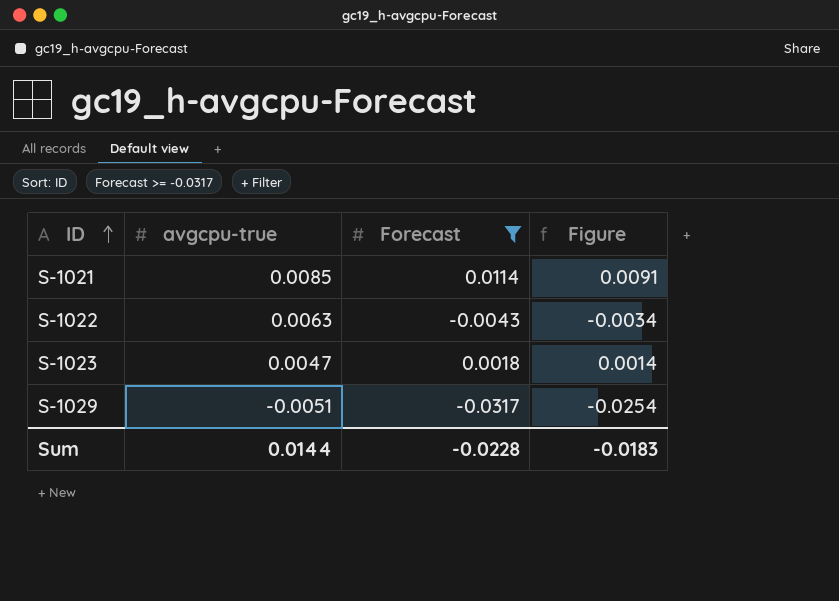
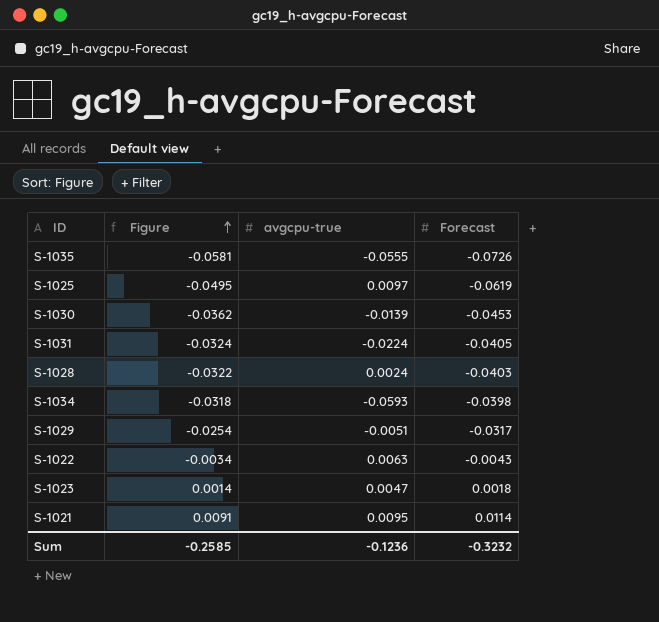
filter: Forecast >= -0.0317 -> none
row order: ID ascending -> Figure ascending
column Figure | position: 4 -> 2
S-1021 | avgcpu-true: 0.0085 -> 0.0095
Sum | Figure: -0.0183 -> -0.2585
Sum | avgcpu-true: 0.0144 -> -0.1236
Sum | Forecast: -0.0228 -> -0.3232

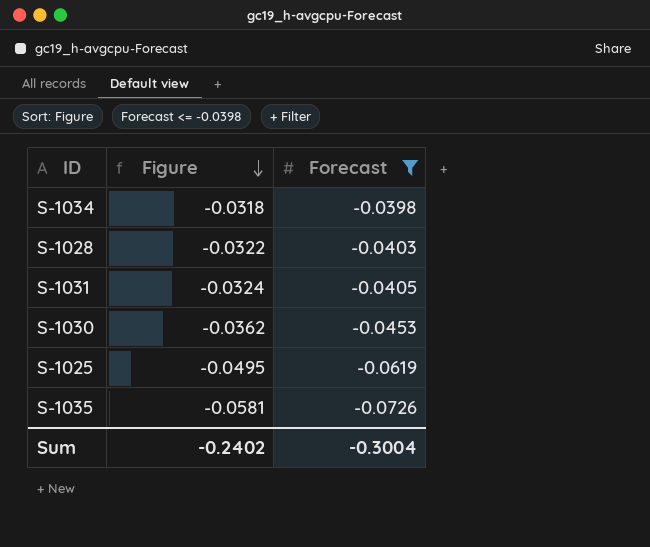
filter: none -> Forecast <= -0.0398
row order: Figure ascending -> Figure descending
column avgcpu-true | position: 3 -> none
Sum | Figure: -0.2585 -> -0.2402
Sum | Forecast: -0.3232 -> -0.3004

